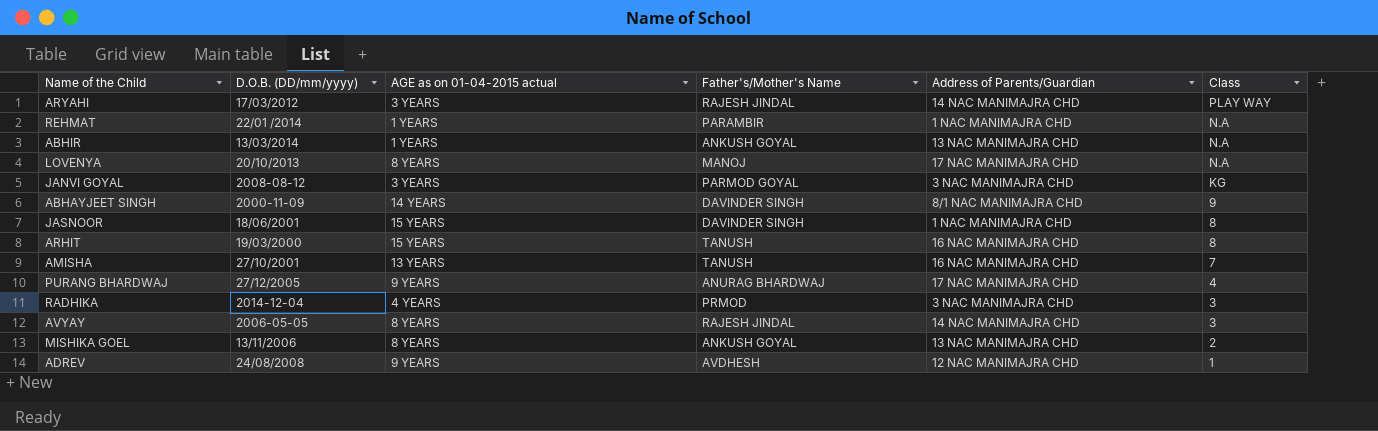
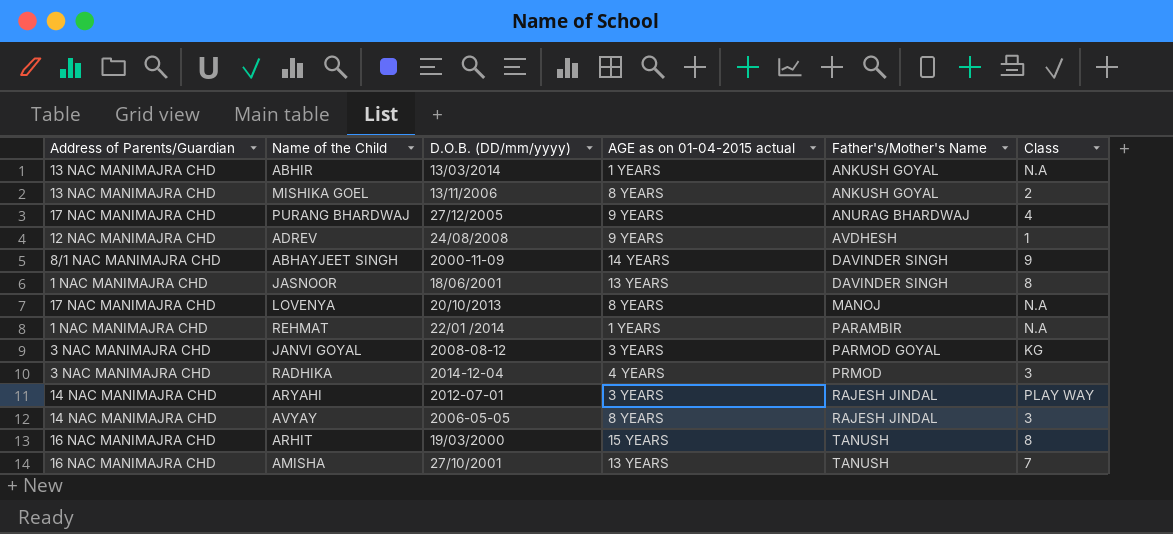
row order: Class descending -> Father's/Mother's Name ascending
column Address of Parents/Guardian | position: 5 -> 1
JASNOOR | AGE as on 01-04-2015 actual: 15 YEARS -> 13 YEARS
ARYAHI | D.O.B. (DD/mm/yyyy): 17/03/2012 -> 2012-07-01

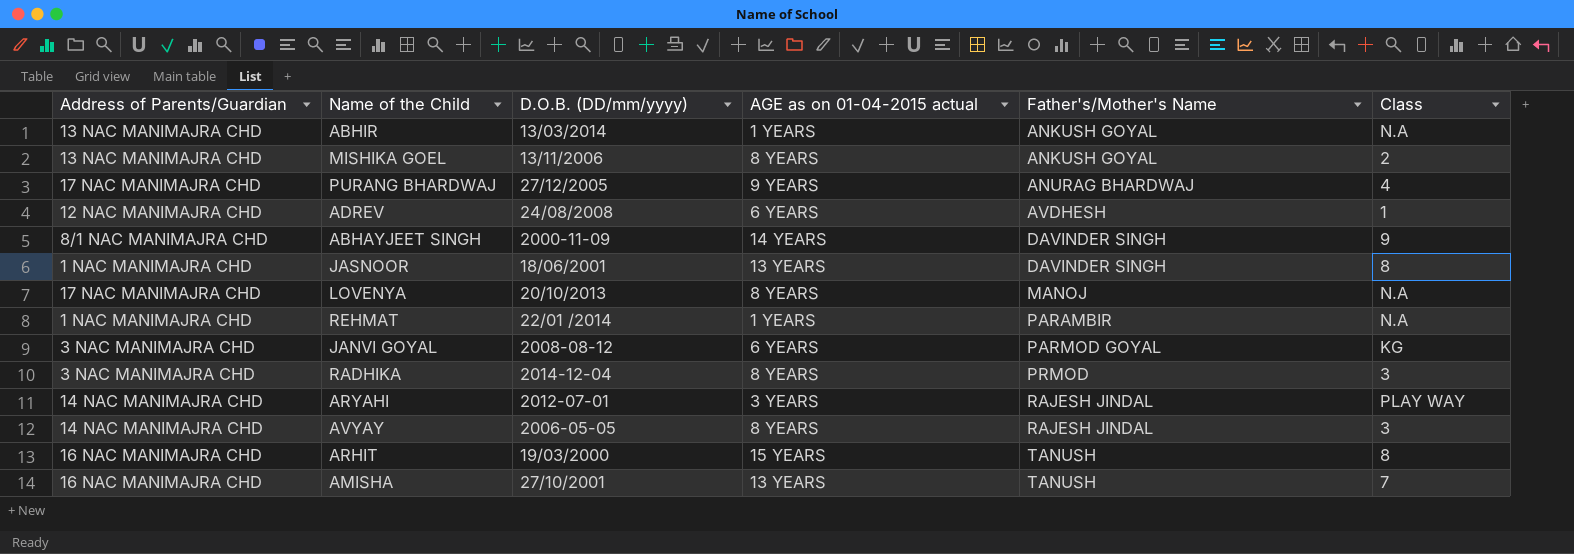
ADREV | AGE as on 01-04-2015 actual: 9 YEARS -> 6 YEARS
JANVI GOYAL | AGE as on 01-04-2015 actual: 3 YEARS -> 6 YEARS
RADHIKA | AGE as on 01-04-2015 actual: 4 YEARS -> 8 YEARS

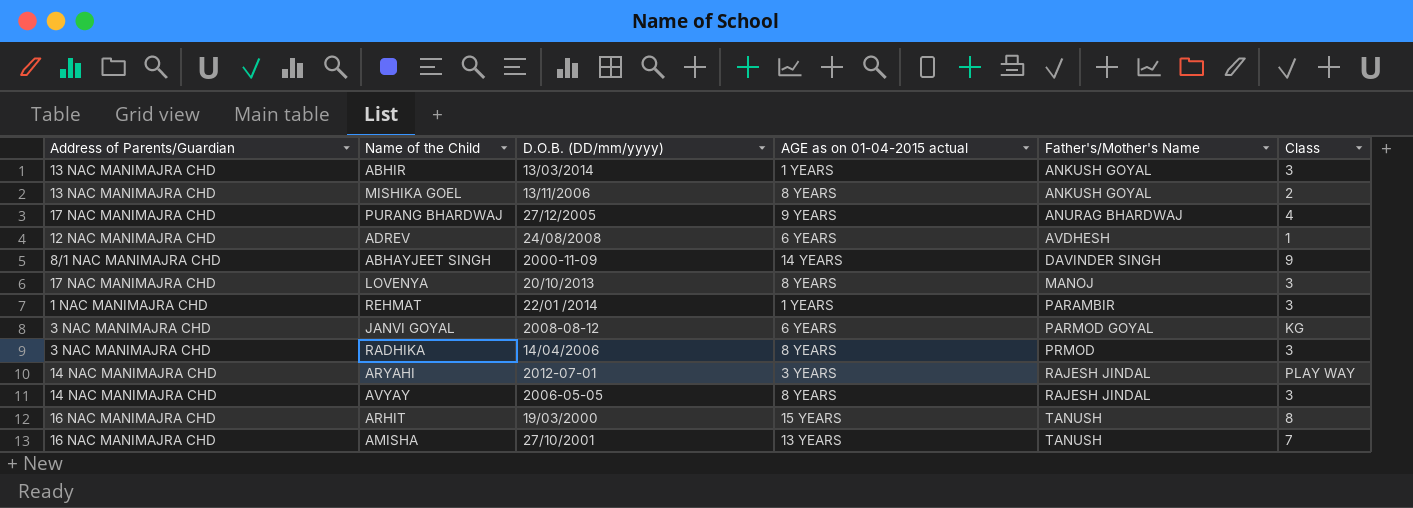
row JASNOOR: 1 NAC MANIMAJRA CHD | 18/06/2001 | 13 YEARS | DAVINDER SINGH | 8 -> none
ABHIR | Class: N.A -> 3
LOVENYA | Class: N.A -> 3
REHMAT | Class: N.A -> 3
RADHIKA | D.O.B. (DD/mm/yyyy): 2014-12-04 -> 14/04/2006

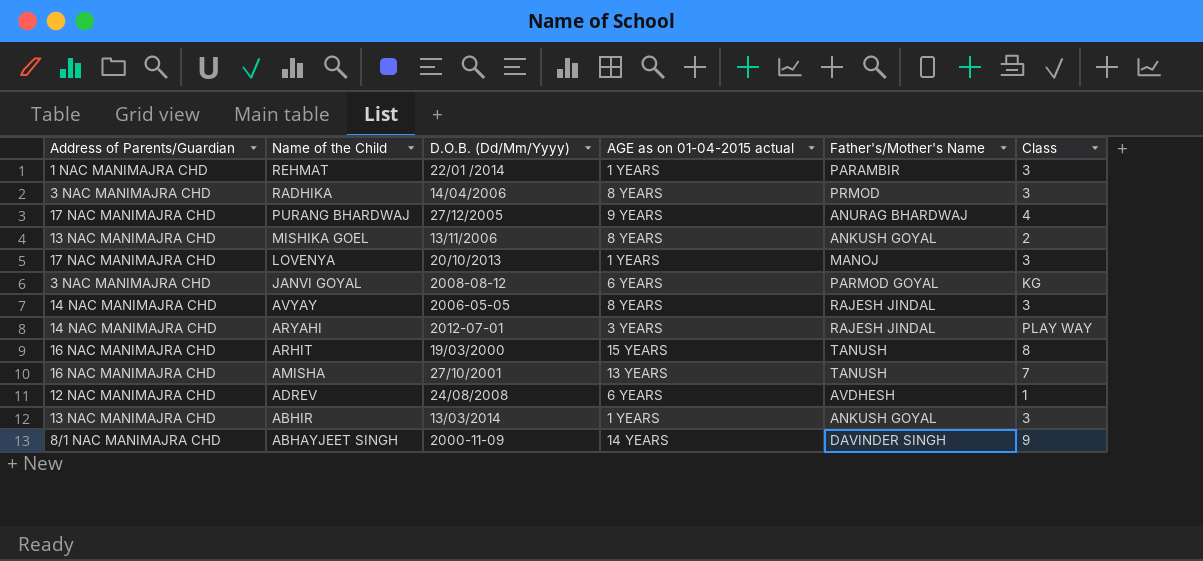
row order: Father's/Mother's Name ascending -> Name of the Child descending
column name: D.O.B. (DD/mm/yyyy) -> D.O.B. (Dd/Mm/Yyyy)
LOVENYA | AGE as on 01-04-2015 actual: 8 YEARS -> 1 YEARS

